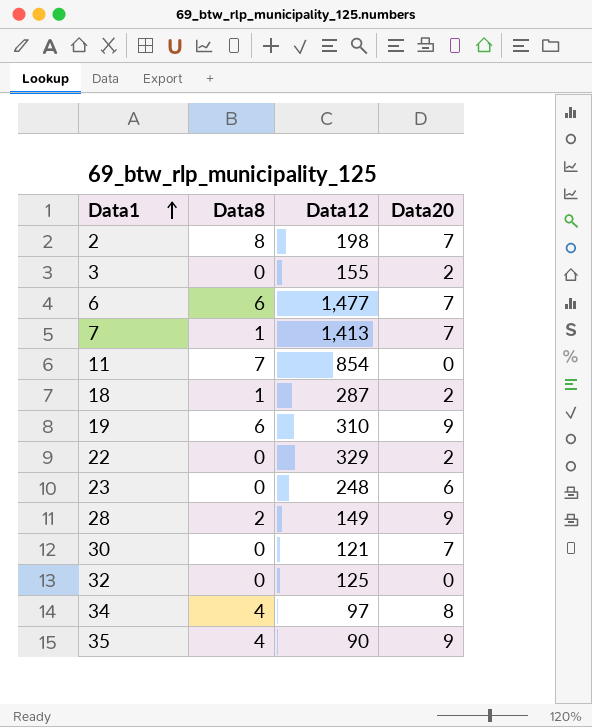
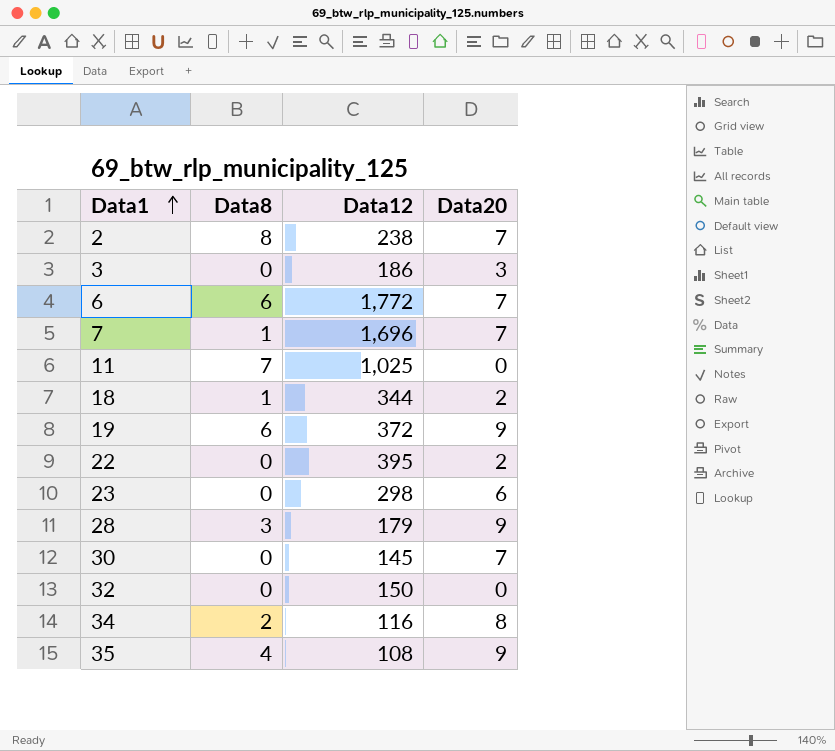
2 | Data12: 198 -> 238
3 | Data12: 155 -> 186
3 | Data20: 2 -> 3
6 | Data12: 1,477 -> 1,772
7 | Data12: 1,413 -> 1,696
11 | Data12: 854 -> 1,025
18 | Data12: 287 -> 344
19 | Data12: 310 -> 372
22 | Data12: 329 -> 395
23 | Data12: 248 -> 298
28 | Data8: 2 -> 3
28 | Data12: 149 -> 179
30 | Data12: 121 -> 145
32 | Data12: 125 -> 150
34 | Data8: 4 -> 2
34 | Data12: 97 -> 116
35 | Data12: 90 -> 108

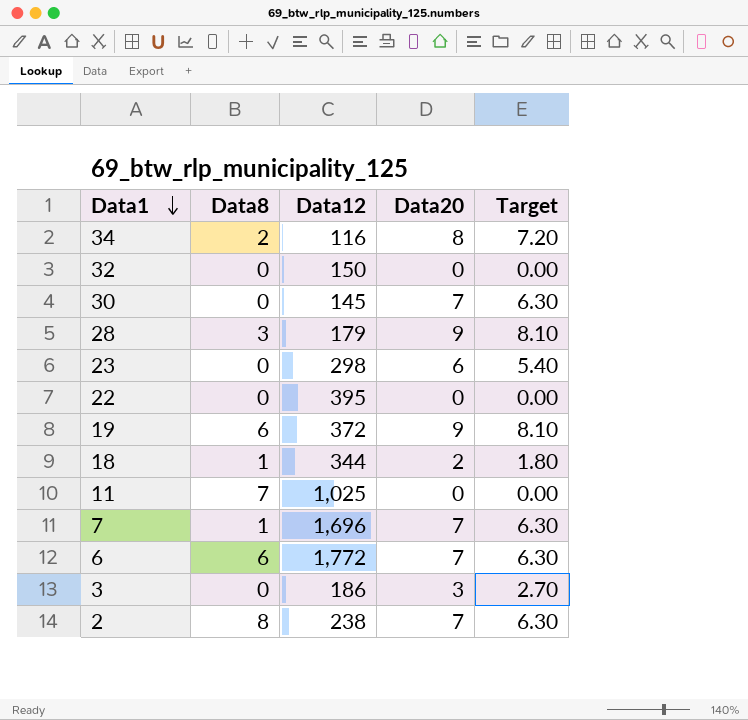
row order: Data1 ascending -> Data1 descending
column Target | formula: none -> [Data20] * 0.9
row 35: 4 | 108 | 9 -> none
22 | Data20: 2 -> 0

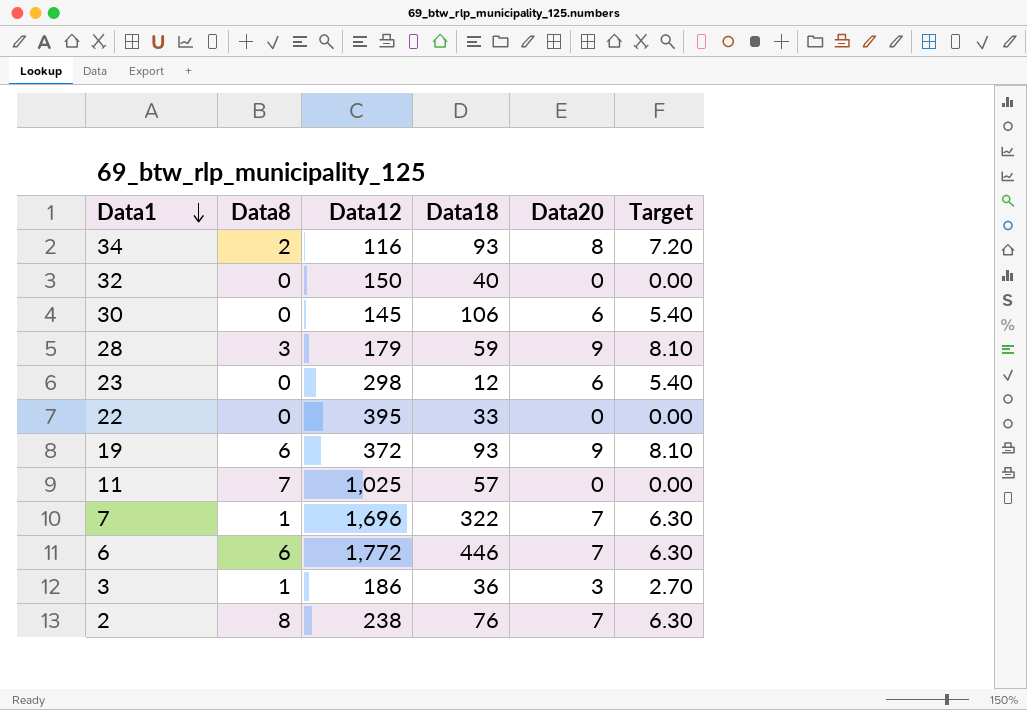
column Data18 | position: none -> 4
row 18: 1 | 344 | 2 | 1.80 -> none
30 | Data20: 7 -> 6
30 | Target: 6.30 -> 5.40
3 | Data8: 0 -> 1

